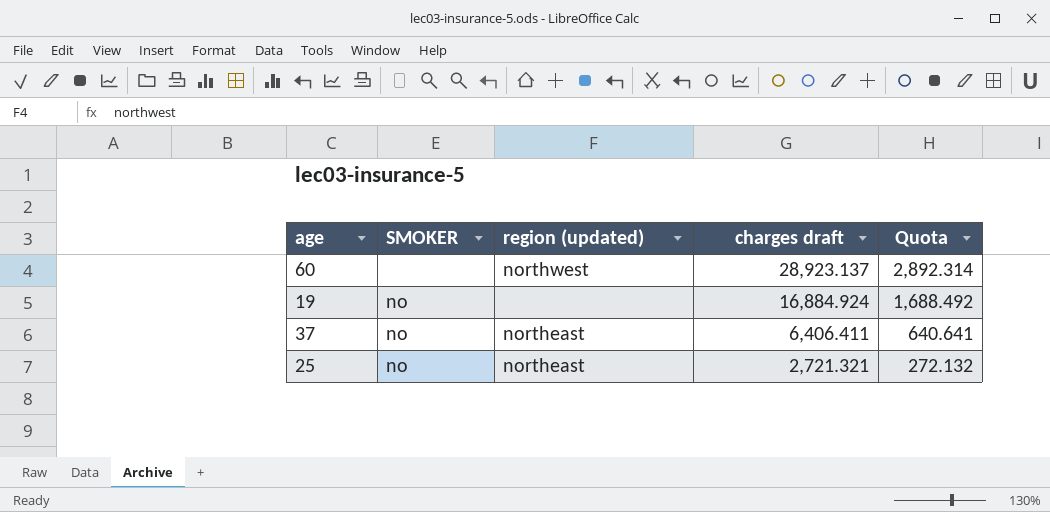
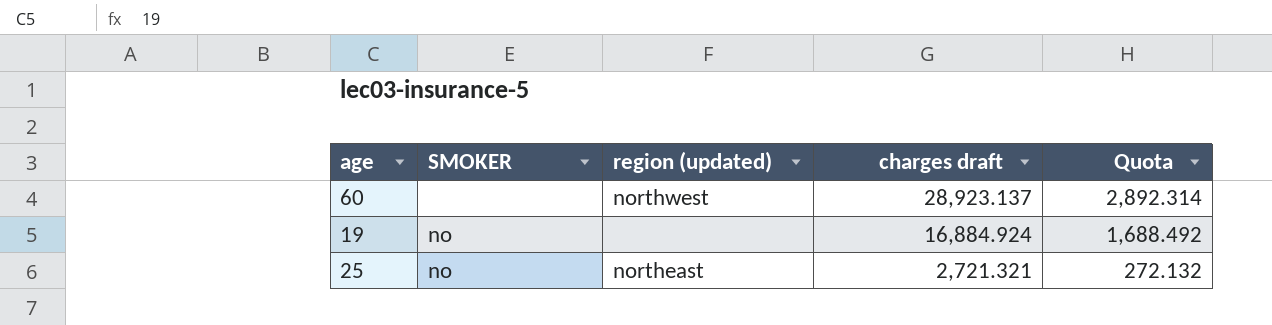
row 37: no | northeast | 6,406.411 | 640.641 -> none

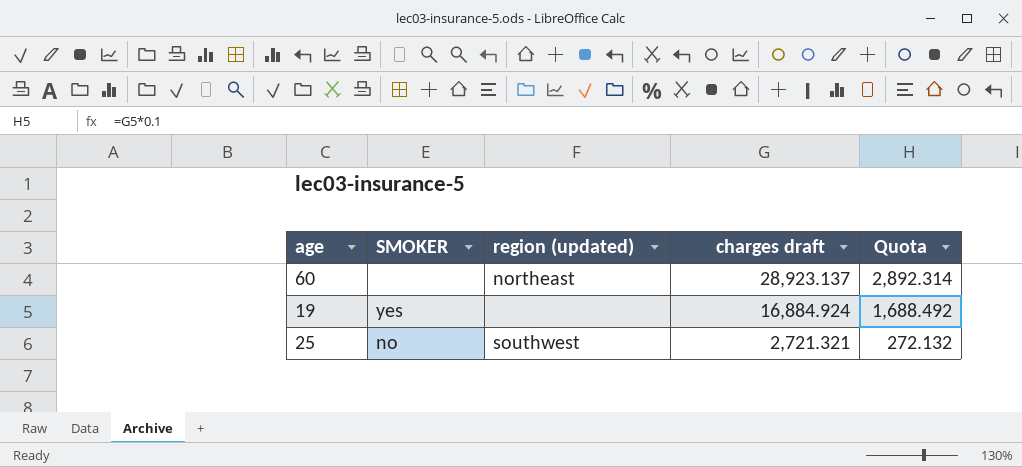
60 | region (updated): northwest -> northeast
19 | SMOKER: no -> yes
25 | region (updated): northeast -> southwest

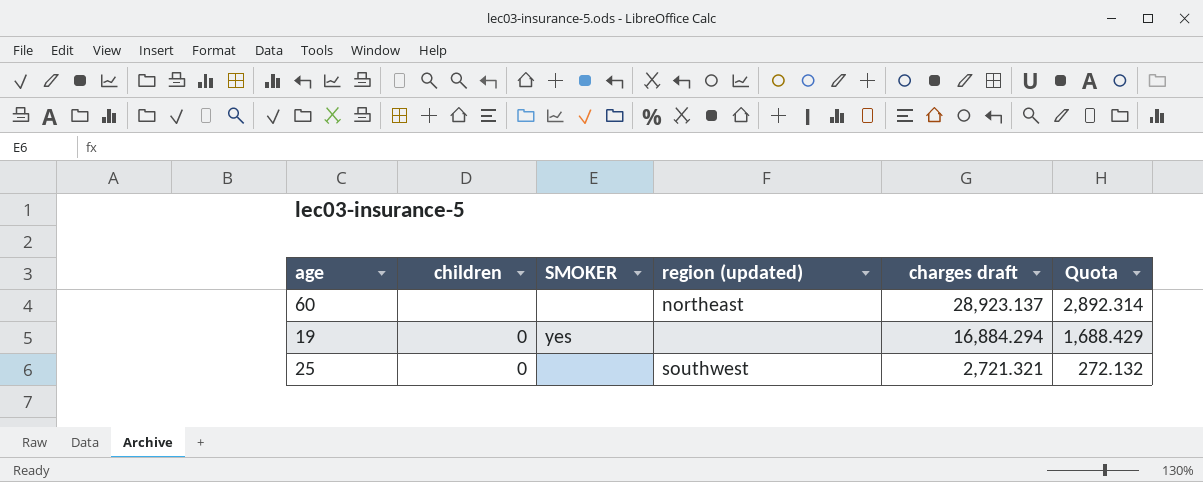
column children | position: none -> 2
19 | charges draft: 16,884.924 -> 16,884.294
19 | Quota: 1,688.492 -> 1,688.429
25 | SMOKER: no -> none

